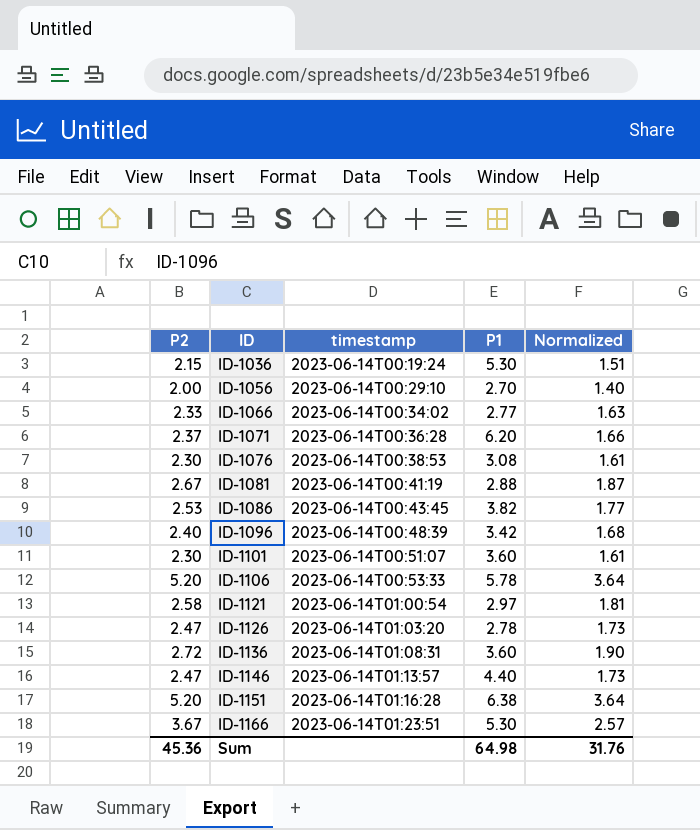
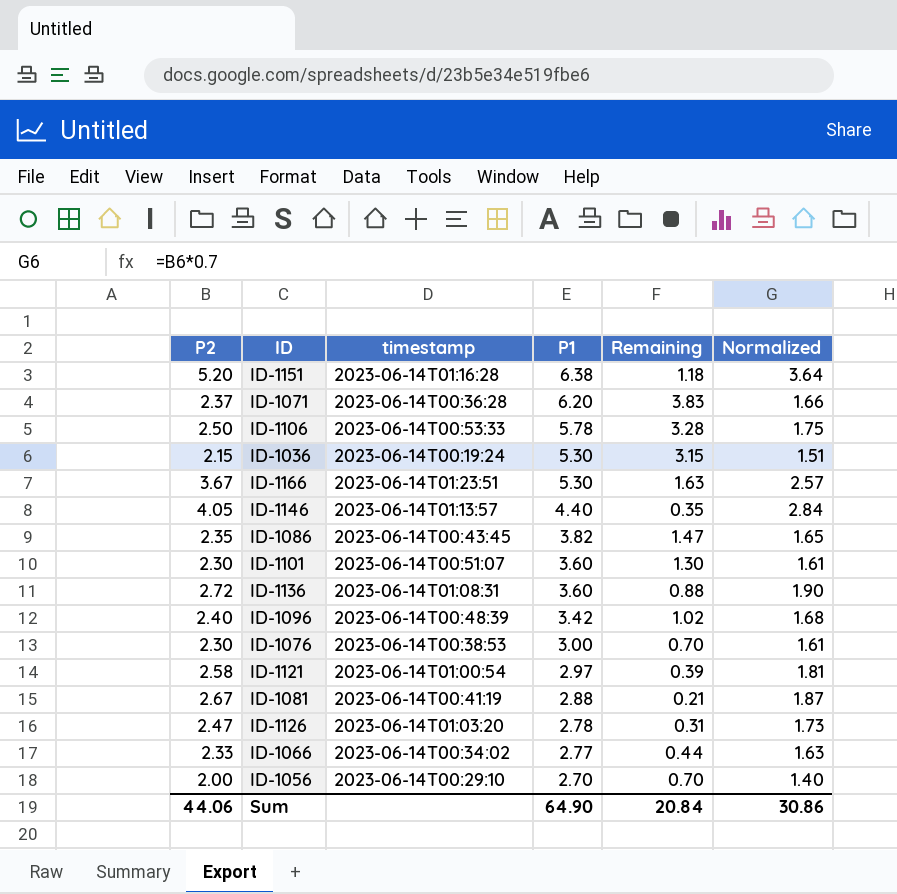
row order: ID ascending -> P1 descending
column Remaining | formula: none -> [P1] - [P2]
ID-1106 | P2: 5.20 -> 2.50
ID-1106 | Normalized: 3.64 -> 1.75
ID-1146 | P2: 2.47 -> 4.05
ID-1146 | Normalized: 1.73 -> 2.84
ID-1086 | P2: 2.53 -> 2.35
ID-1086 | Normalized: 1.77 -> 1.65
ID-1076 | P1: 3.08 -> 3.00
Sum | P2: 45.36 -> 44.06
Sum | P1: 64.98 -> 64.90
Sum | Normalized: 31.76 -> 30.86

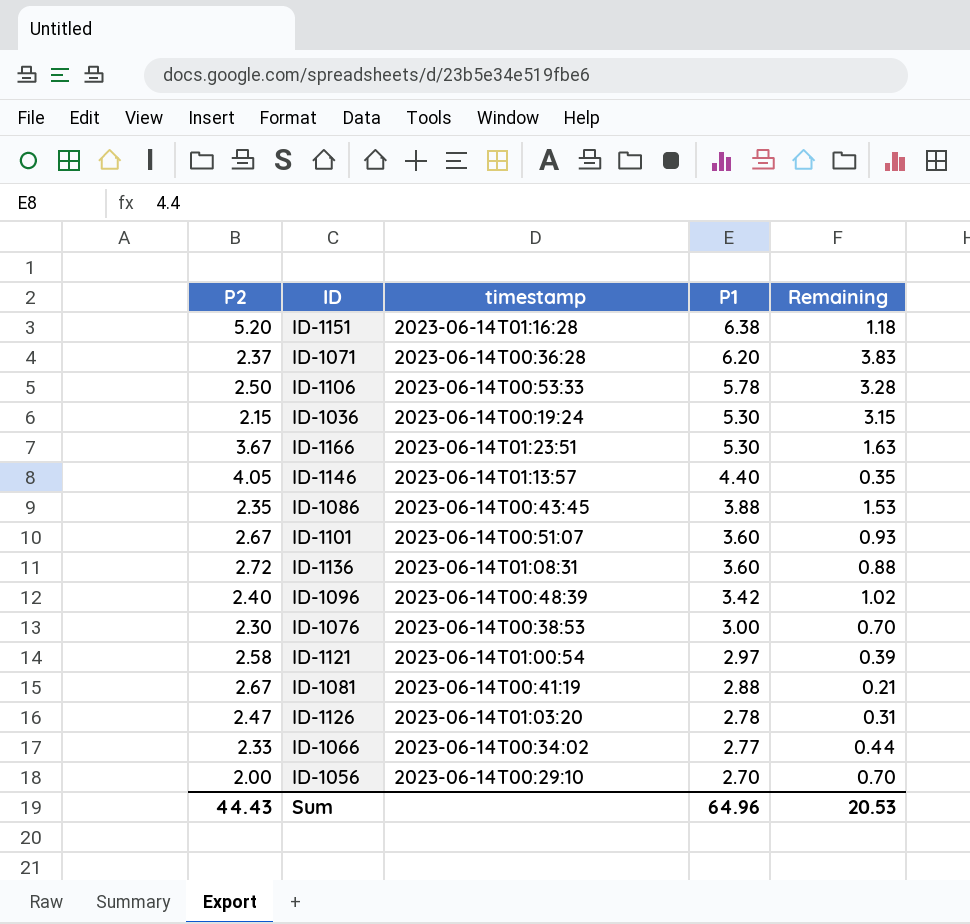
column Normalized | formula: [P2] * 0.7 -> none
ID-1086 | P1: 3.82 -> 3.88
ID-1086 | Remaining: 1.47 -> 1.53
ID-1101 | P2: 2.30 -> 2.67
ID-1101 | Remaining: 1.30 -> 0.93
Sum | P2: 44.06 -> 44.43
Sum | P1: 64.90 -> 64.96
Sum | Remaining: 20.84 -> 20.53

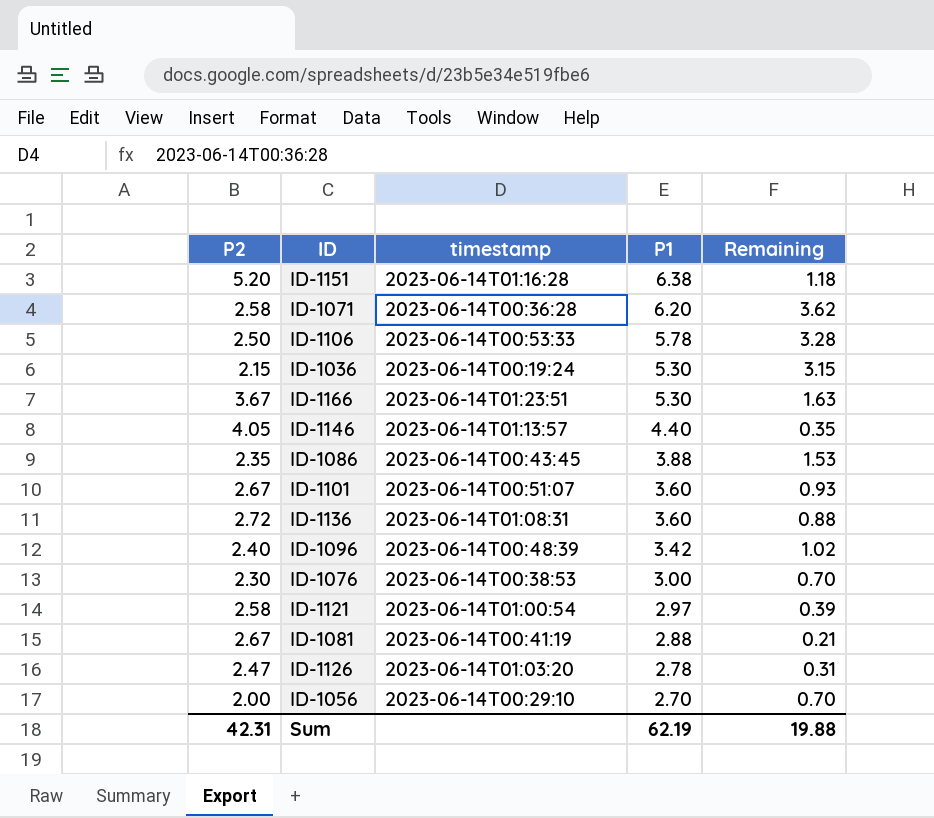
row ID-1066: 2.33 | 2023-06-14T00:34:02 | 2.77 | 0.44 -> none
ID-1071 | P2: 2.37 -> 2.58
ID-1071 | Remaining: 3.83 -> 3.62
Sum | P2: 44.43 -> 42.31
Sum | P1: 64.96 -> 62.19
Sum | Remaining: 20.53 -> 19.88

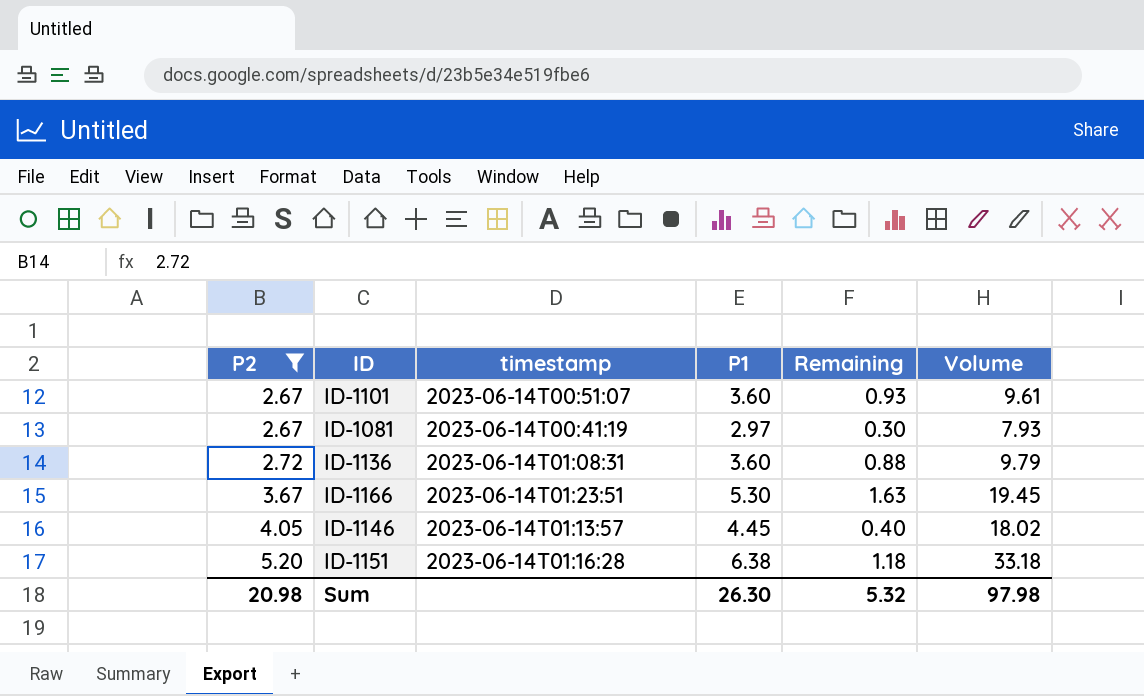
filter: none -> P2 >= 2.67
row order: P1 descending -> P2 ascending
column Volume | formula: none -> [P2] * [P1]
ID-1081 | P1: 2.88 -> 2.97
ID-1081 | Remaining: 0.21 -> 0.30
ID-1146 | P1: 4.40 -> 4.45
ID-1146 | Remaining: 0.35 -> 0.40
Sum | P2: 42.31 -> 20.98
Sum | P1: 62.19 -> 26.30
Sum | Remaining: 19.88 -> 5.32

